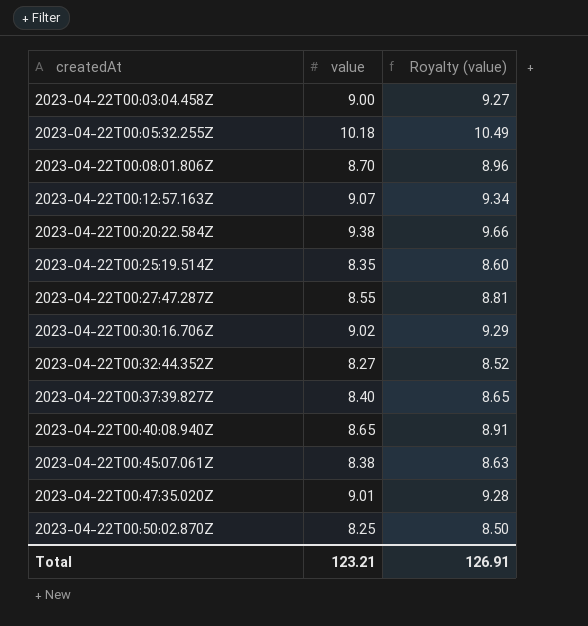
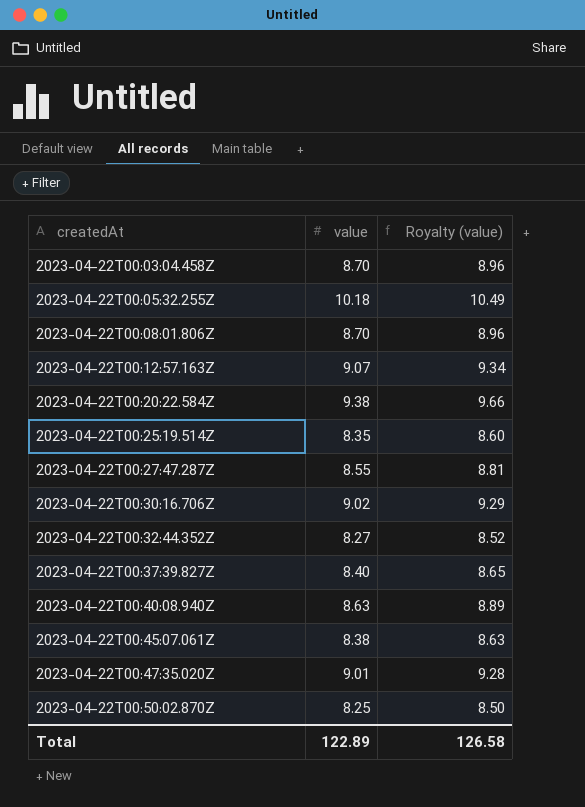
2023-04-22T00:03:04.458Z | value: 9.00 -> 8.70
2023-04-22T00:03:04.458Z | Royalty (value): 9.27 -> 8.96
2023-04-22T00:40:08.940Z | value: 8.65 -> 8.63
2023-04-22T00:40:08.940Z | Royalty (value): 8.91 -> 8.89
Total | value: 123.21 -> 122.89
Total | Royalty (value): 126.91 -> 126.58

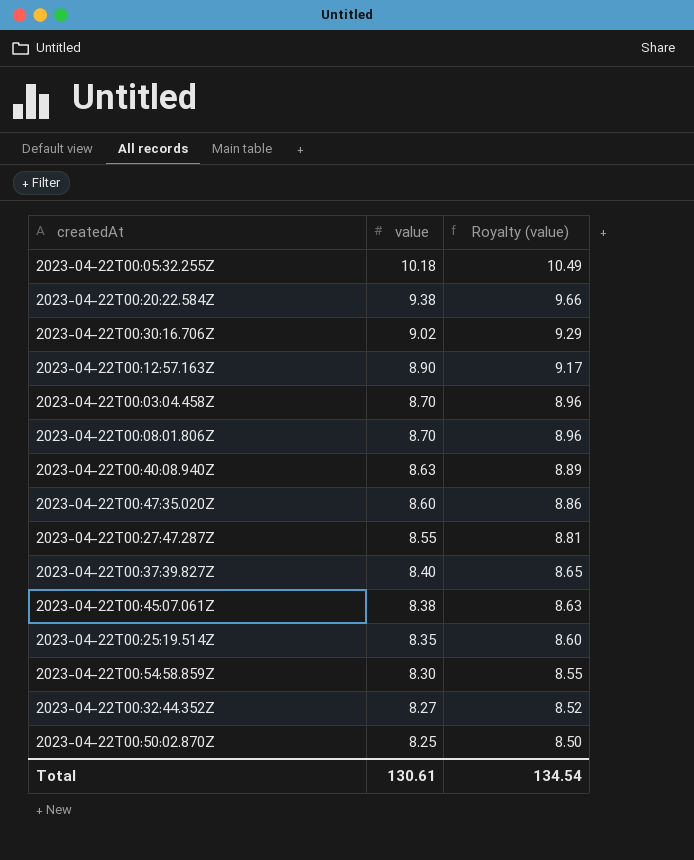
row order: createdAt ascending -> value descending
2023-04-22T00:12:57.163Z | value: 9.07 -> 8.90
2023-04-22T00:12:57.163Z | Royalty (value): 9.34 -> 9.17
2023-04-22T00:47:35.020Z | value: 9.01 -> 8.60
2023-04-22T00:47:35.020Z | Royalty (value): 9.28 -> 8.86
row 2023-04-22T00:54:58.859Z: none -> 8.30 | 8.55
Total | value: 122.89 -> 130.61
Total | Royalty (value): 126.58 -> 134.54

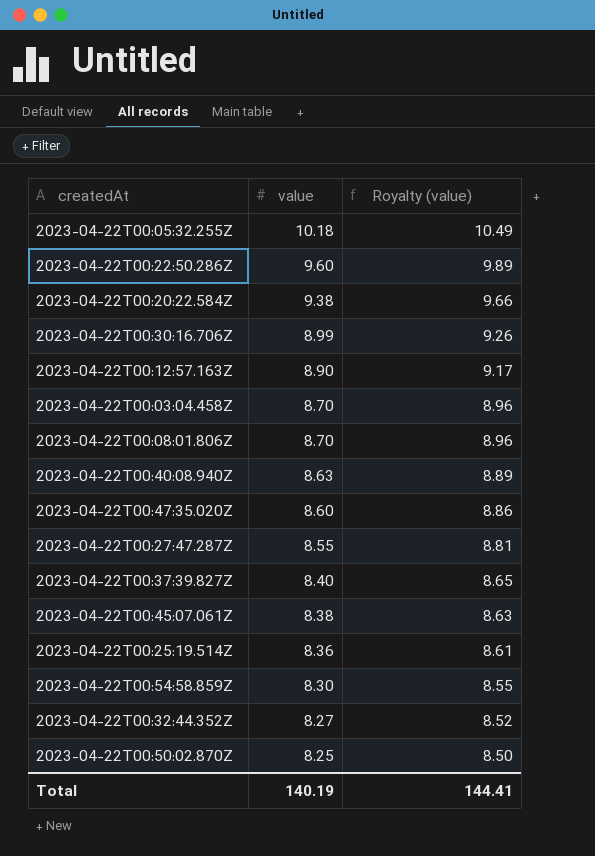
row 2023-04-22T00:22:50.286Z: none -> 9.60 | 9.89
2023-04-22T00:30:16.706Z | value: 9.02 -> 8.99
2023-04-22T00:30:16.706Z | Royalty (value): 9.29 -> 9.26
2023-04-22T00:25:19.514Z | value: 8.35 -> 8.36
2023-04-22T00:25:19.514Z | Royalty (value): 8.60 -> 8.61
Total | value: 130.61 -> 140.19
Total | Royalty (value): 134.54 -> 144.41

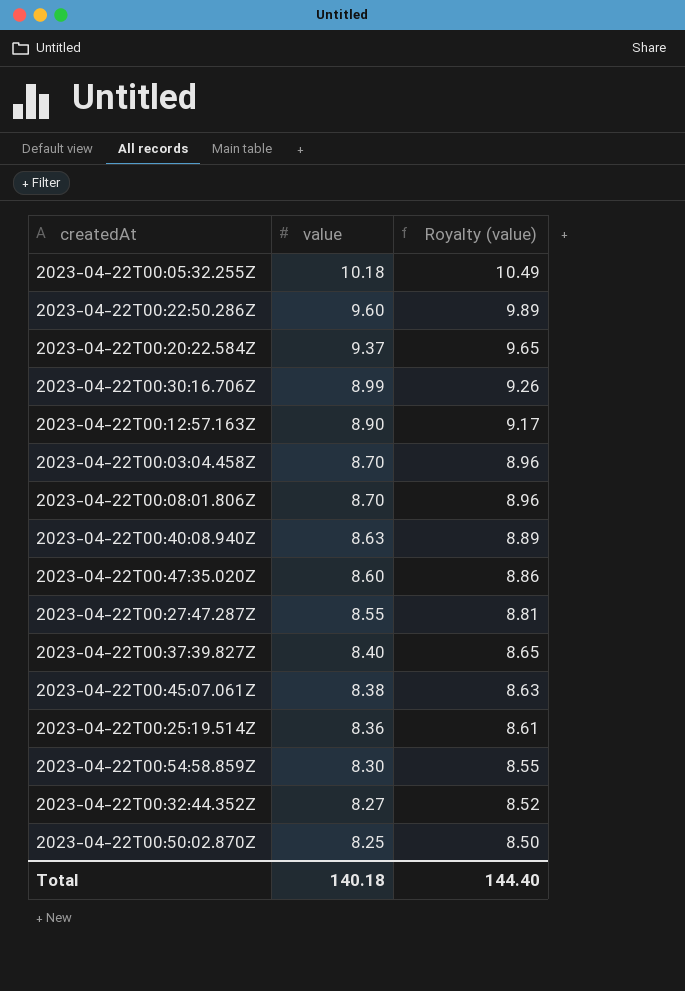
2023-04-22T00:20:22.584Z | value: 9.38 -> 9.37
2023-04-22T00:20:22.584Z | Royalty (value): 9.66 -> 9.65
Total | value: 140.19 -> 140.18
Total | Royalty (value): 144.41 -> 144.40

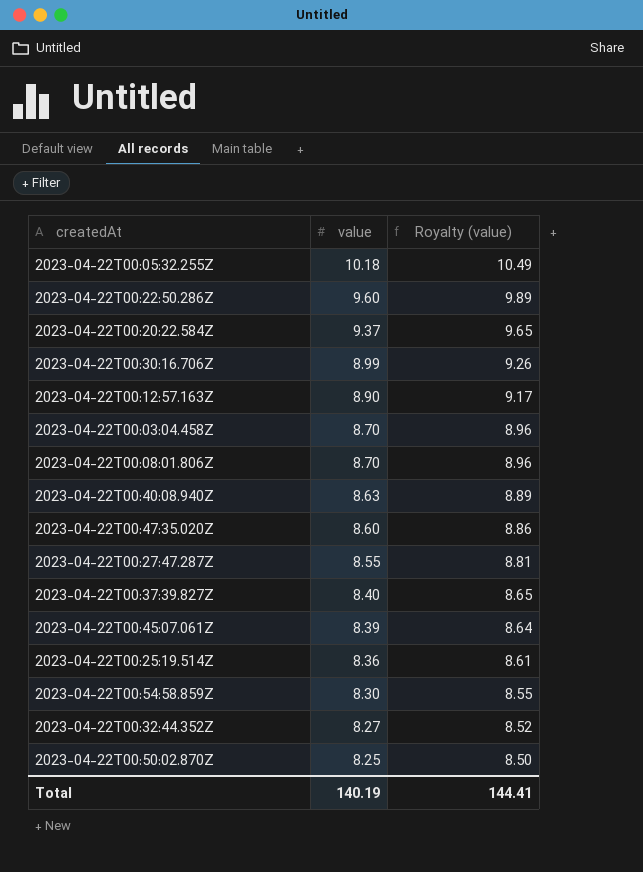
2023-04-22T00:45:07.061Z | value: 8.38 -> 8.39
2023-04-22T00:45:07.061Z | Royalty (value): 8.63 -> 8.64
Total | value: 140.18 -> 140.19
Total | Royalty (value): 144.40 -> 144.41

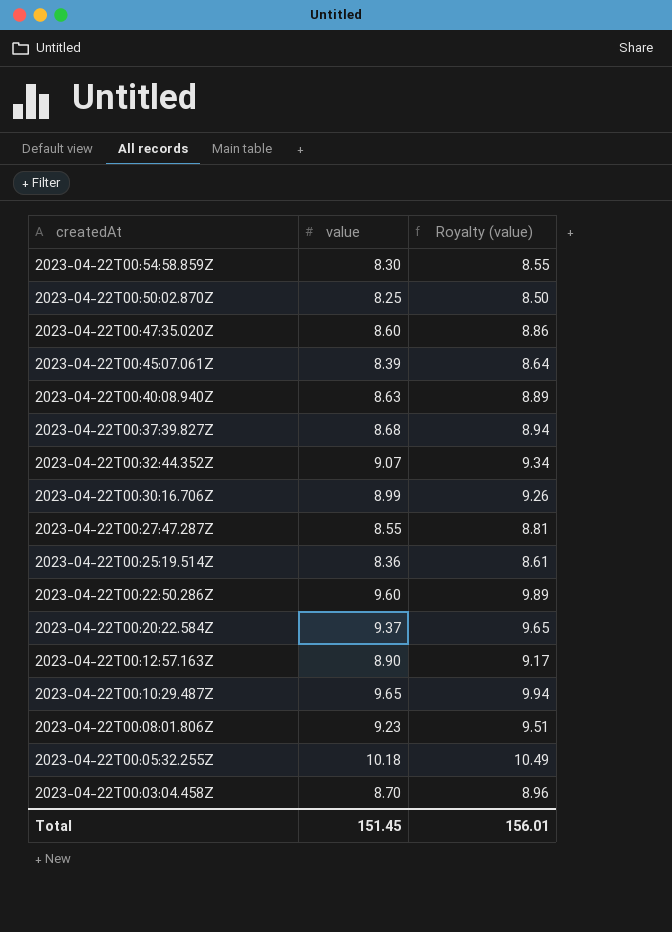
row order: value descending -> createdAt descending
2023-04-22T00:37:39.827Z | value: 8.40 -> 8.68
2023-04-22T00:37:39.827Z | Royalty (value): 8.65 -> 8.94
2023-04-22T00:32:44.352Z | value: 8.27 -> 9.07
2023-04-22T00:32:44.352Z | Royalty (value): 8.52 -> 9.34
row 2023-04-22T00:10:29.487Z: none -> 9.65 | 9.94
2023-04-22T00:08:01.806Z | value: 8.70 -> 9.23
2023-04-22T00:08:01.806Z | Royalty (value): 8.96 -> 9.51
Total | value: 140.19 -> 151.45
Total | Royalty (value): 144.41 -> 156.01

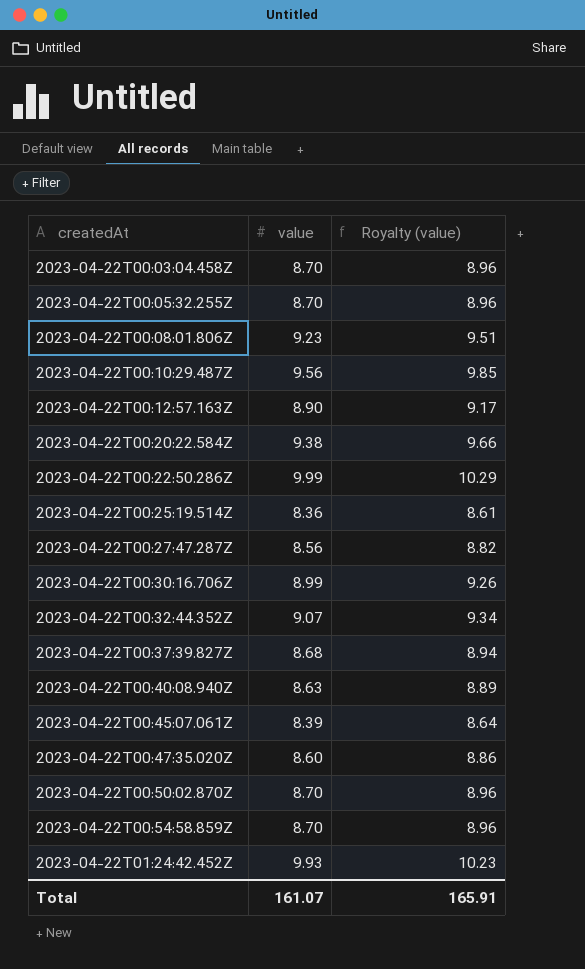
row order: createdAt descending -> createdAt ascending
2023-04-22T00:05:32.255Z | value: 10.18 -> 8.70
2023-04-22T00:05:32.255Z | Royalty (value): 10.49 -> 8.96
2023-04-22T00:10:29.487Z | value: 9.65 -> 9.56
2023-04-22T00:10:29.487Z | Royalty (value): 9.94 -> 9.85
2023-04-22T00:20:22.584Z | value: 9.37 -> 9.38
2023-04-22T00:20:22.584Z | Royalty (value): 9.65 -> 9.66
2023-04-22T00:22:50.286Z | value: 9.60 -> 9.99
2023-04-22T00:22:50.286Z | Royalty (value): 9.89 -> 10.29
2023-04-22T00:27:47.287Z | value: 8.55 -> 8.56
2023-04-22T00:27:47.287Z | Royalty (value): 8.81 -> 8.82
2023-04-22T00:50:02.870Z | value: 8.25 -> 8.70
2023-04-22T00:50:02.870Z | Royalty (value): 8.50 -> 8.96
2023-04-22T00:54:58.859Z | value: 8.30 -> 8.70
2023-04-22T00:54:58.859Z | Royalty (value): 8.55 -> 8.96
row 2023-04-22T01:24:42.452Z: none -> 9.93 | 10.23
Total | value: 151.45 -> 161.07
Total | Royalty (value): 156.01 -> 165.91

